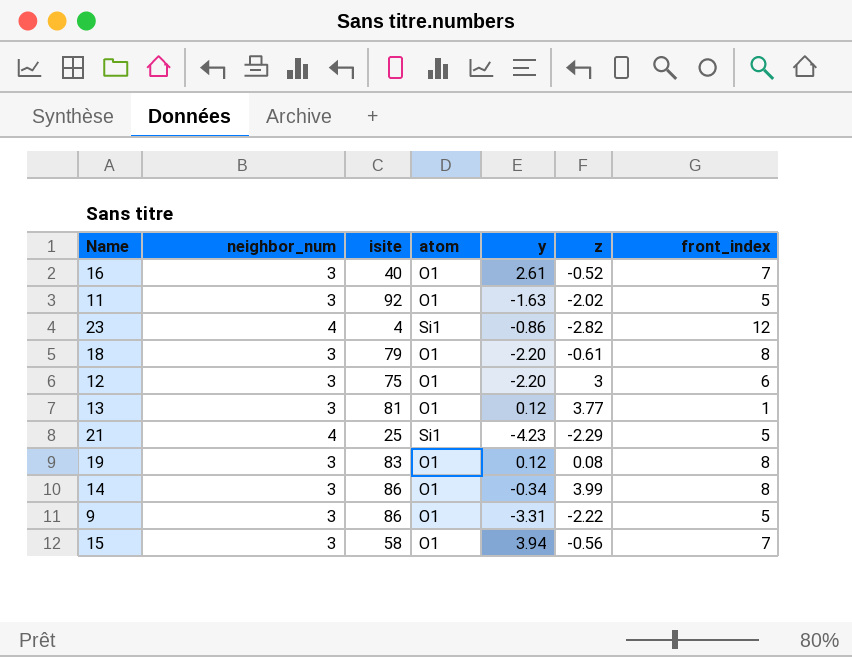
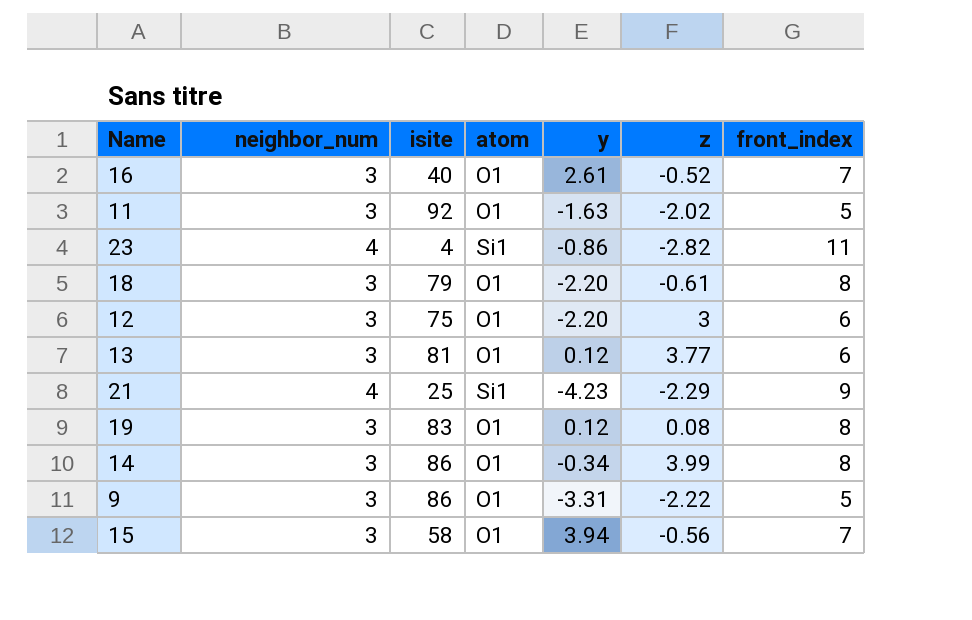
23 | front_index: 12 -> 11
13 | front_index: 1 -> 6
21 | front_index: 5 -> 9

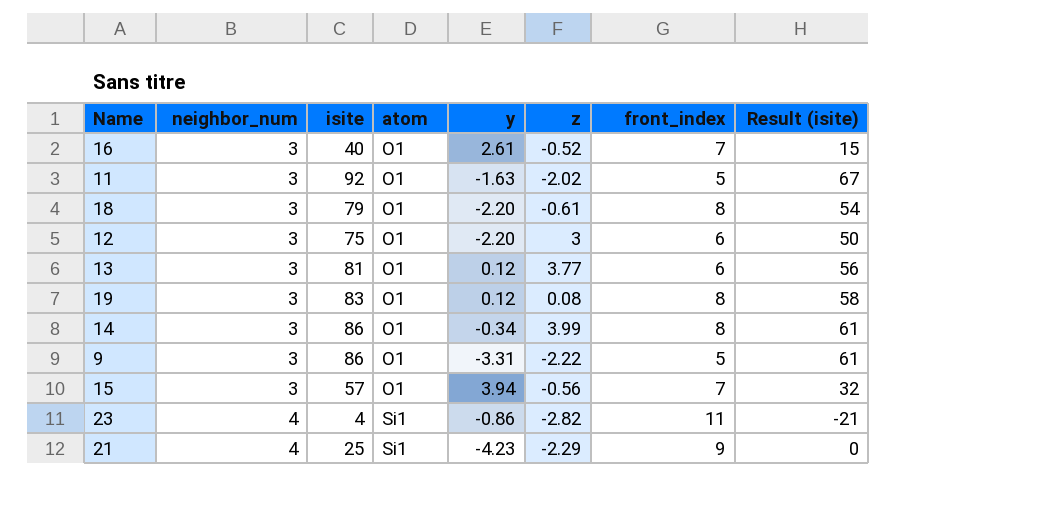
row order: none -> neighbor_num ascending
column Result (isite) | formula: none -> [isite] - 25
15 | isite: 58 -> 57

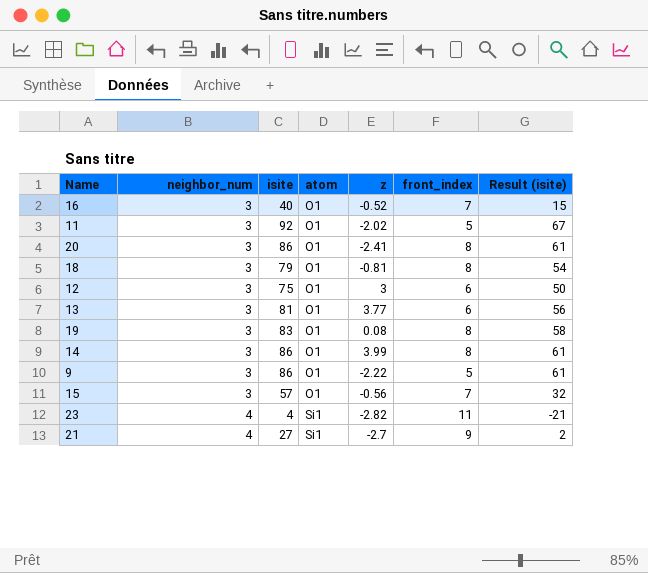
column y | position: 5 -> none
row 20: none -> 3 | 86 | O1 | -2.41 | 8 | 61
18 | z: -0.61 -> -0.81
21 | isite: 25 -> 27
21 | z: -2.29 -> -2.7
21 | Result (isite): 0 -> 2

